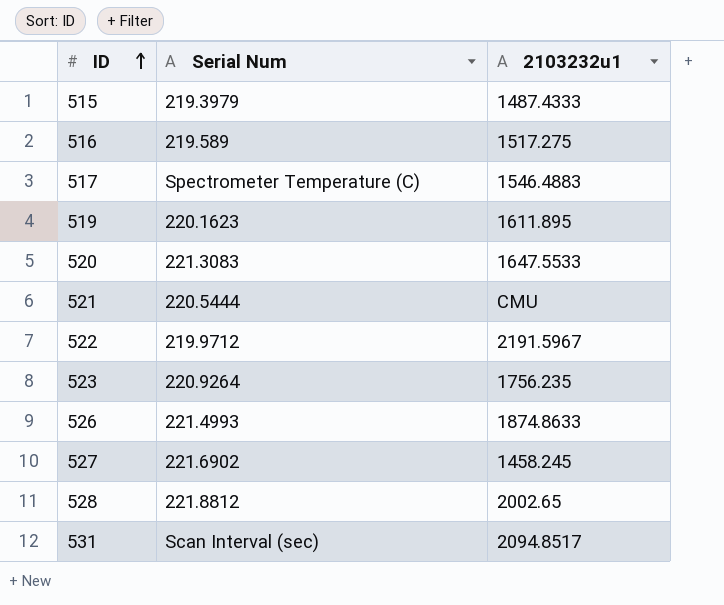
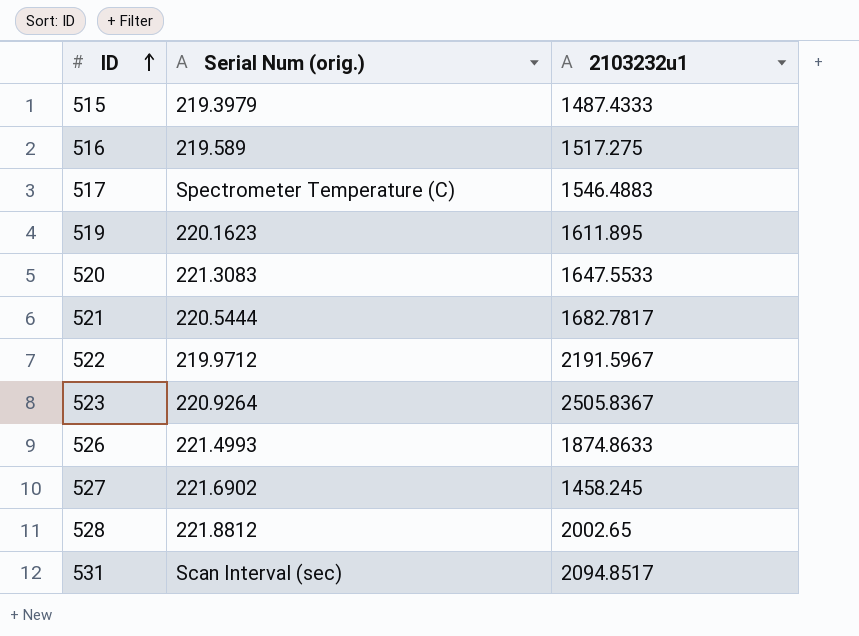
column name: Serial Num -> Serial Num (orig.)
521 | 2103232u1: CMU -> 1682.7817
523 | 2103232u1: 1756.235 -> 2505.8367

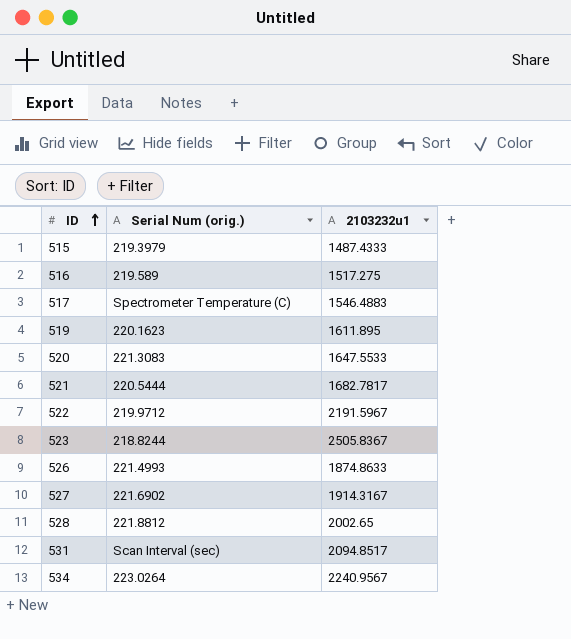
523 | Serial Num (orig.): 220.9264 -> 218.8244
527 | 2103232u1: 1458.245 -> 1914.3167
row 534: none -> 223.0264 | 2240.9567

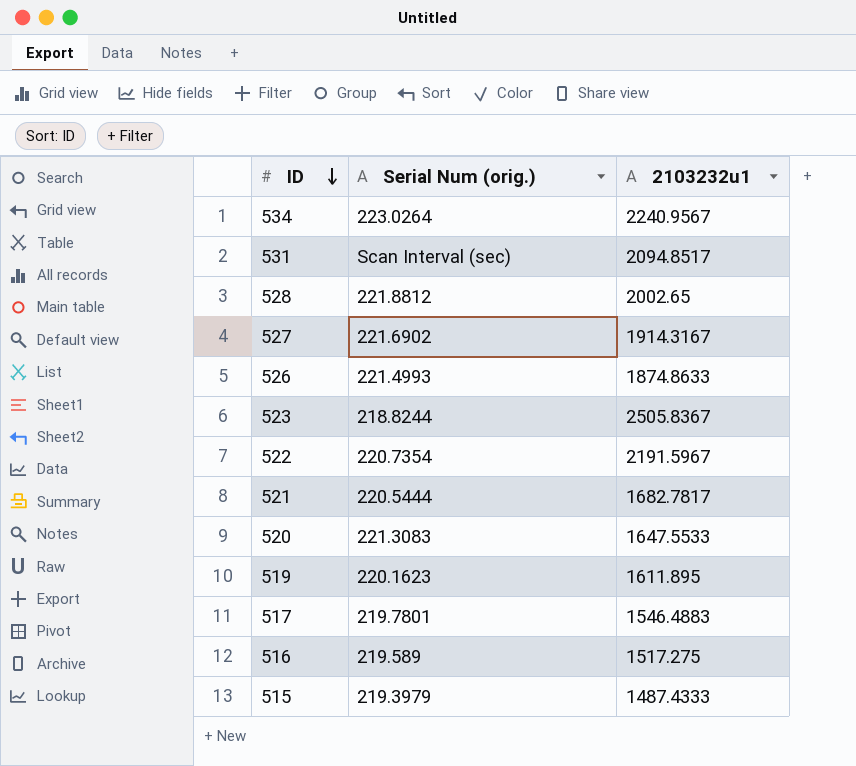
row order: ID ascending -> ID descending
522 | Serial Num (orig.): 219.9712 -> 220.7354
517 | Serial Num (orig.): Spectrometer Temperature (C) -> 219.7801

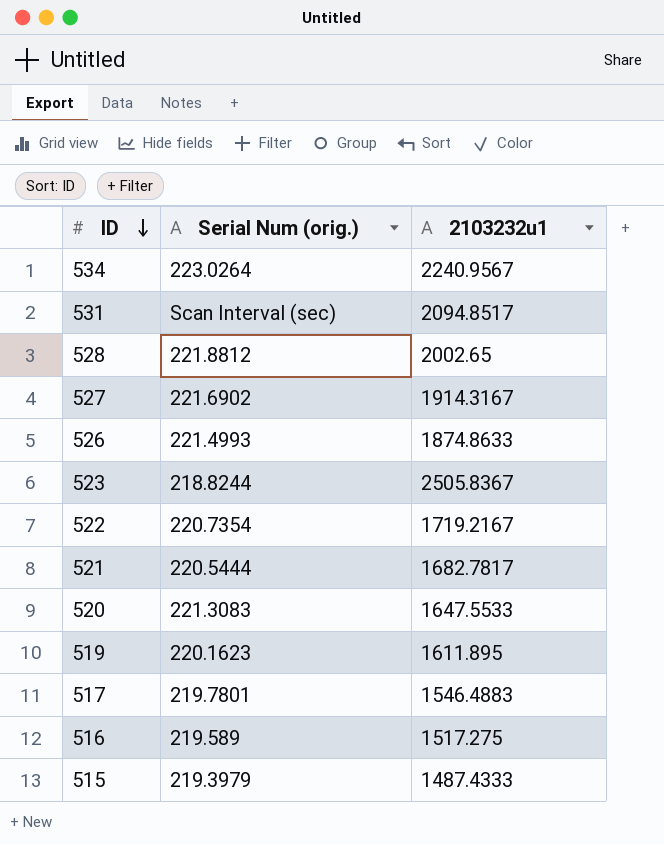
522 | 2103232u1: 2191.5967 -> 1719.2167

